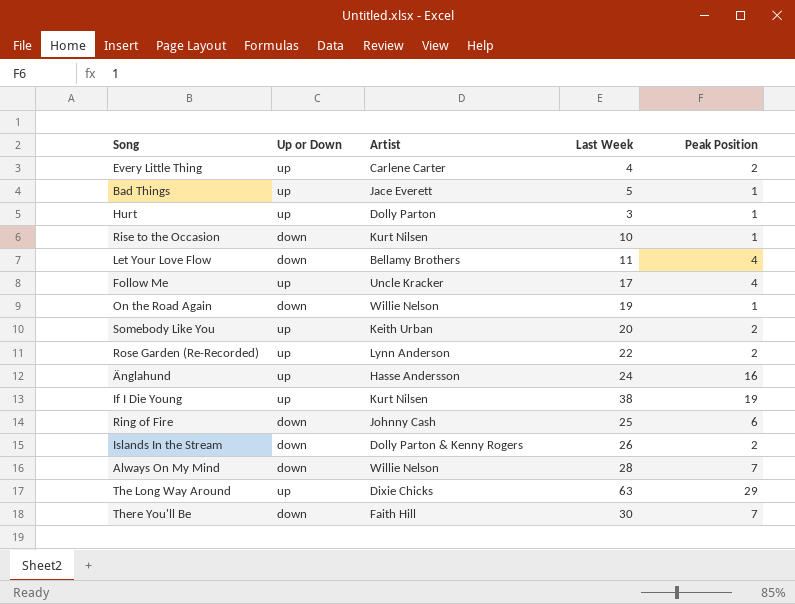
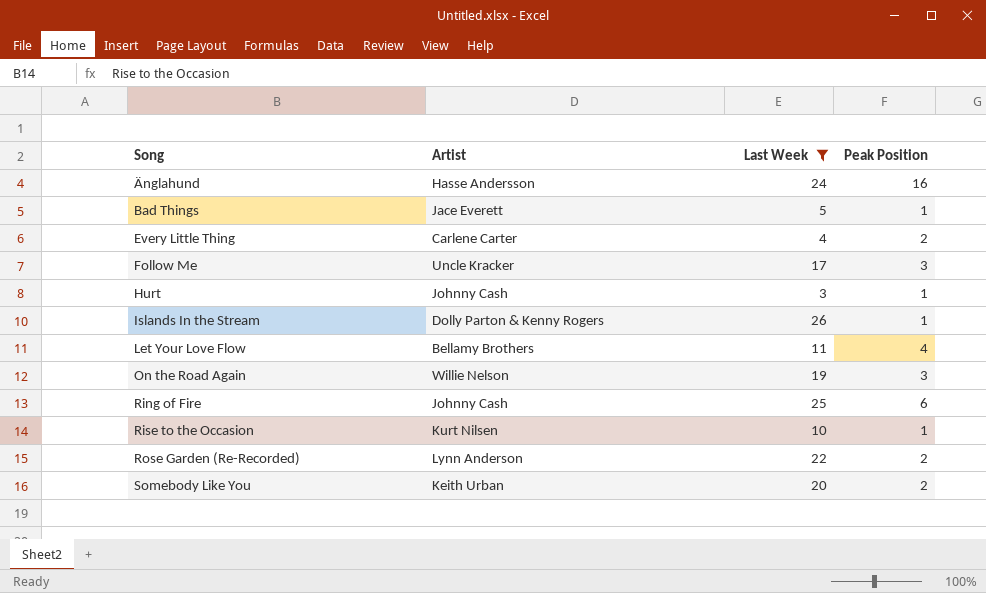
filter: none -> Last Week <= 26
row order: none -> Song ascending
column Up or Down | position: 2 -> none
Follow Me | Peak Position: 4 -> 3
Hurt | Artist: Dolly Parton -> Johnny Cash
Islands In the Stream | Peak Position: 2 -> 1
On the Road Again | Peak Position: 1 -> 3

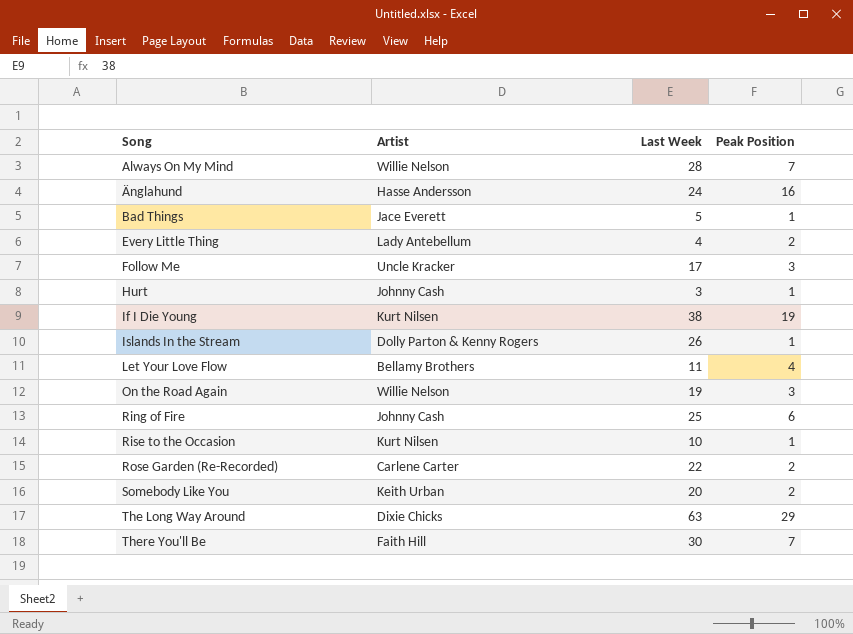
filter: Last Week <= 26 -> none
Every Little Thing | Artist: Carlene Carter -> Lady Antebellum
Rose Garden (Re-Recorded) | Artist: Lynn Anderson -> Carlene Carter

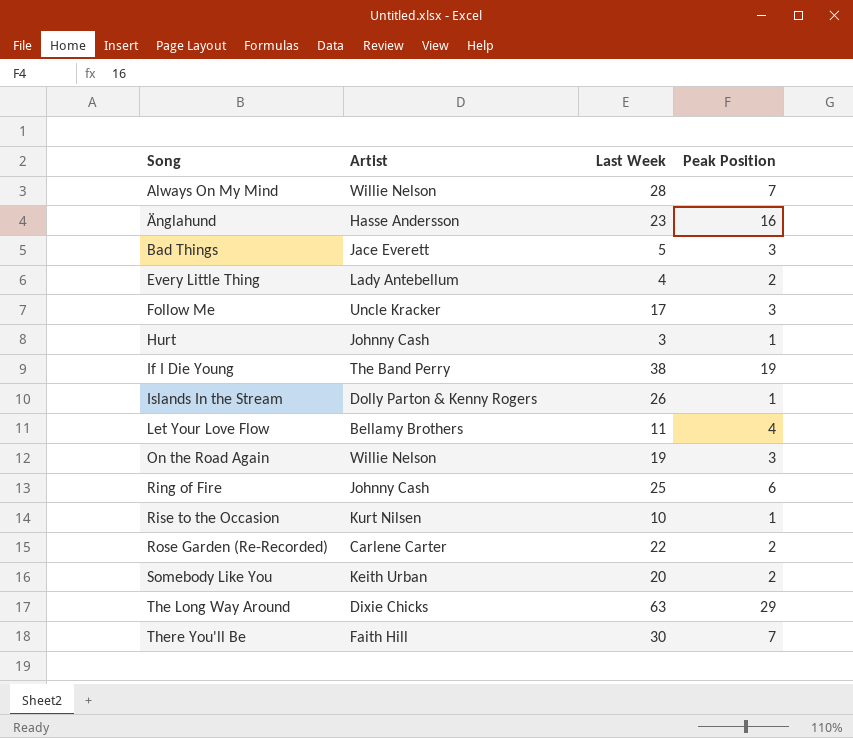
Änglahund | Last Week: 24 -> 23
Bad Things | Peak Position: 1 -> 3
If I Die Young | Artist: Kurt Nilsen -> The Band Perry

